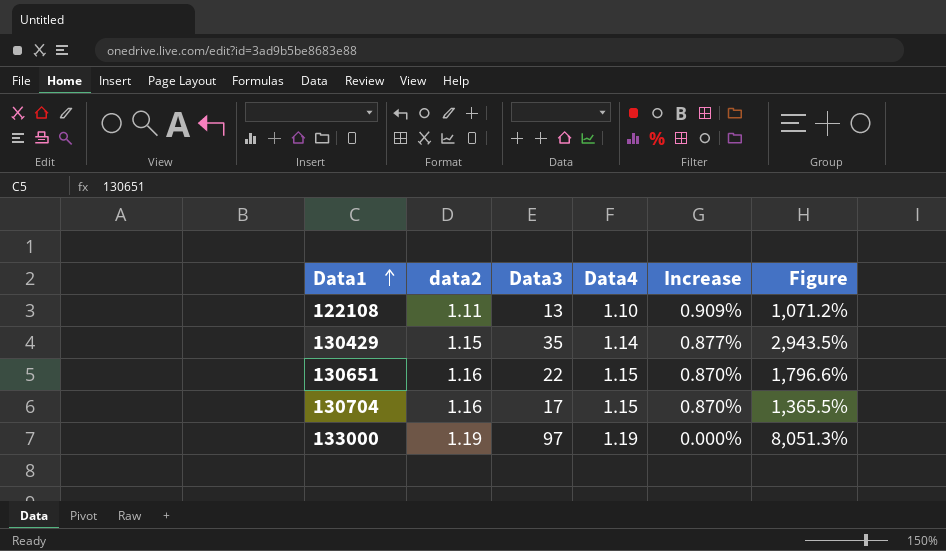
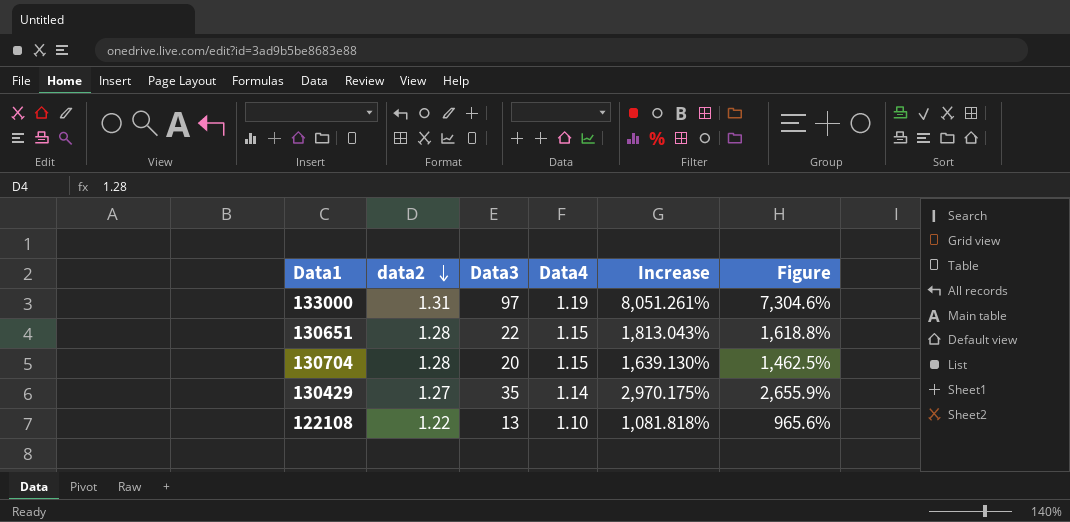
row order: Data1 ascending -> data2 descending
column Increase | formula: ([data2] - [Data4]) / [Data4] -> ([Data3] - [Data4]) / [Data4]
133000 | data2: 1.19 -> 1.31
133000 | Figure: 8,051.3% -> 7,304.6%
130651 | data2: 1.16 -> 1.28
130651 | Figure: 1,796.6% -> 1,618.8%
130704 | data2: 1.16 -> 1.28
130704 | Data3: 17 -> 20
130704 | Figure: 1,365.5% -> 1,462.5%
130429 | data2: 1.15 -> 1.27
130429 | Figure: 2,943.5% -> 2,655.9%
122108 | data2: 1.11 -> 1.22
122108 | Figure: 1,071.2% -> 965.6%

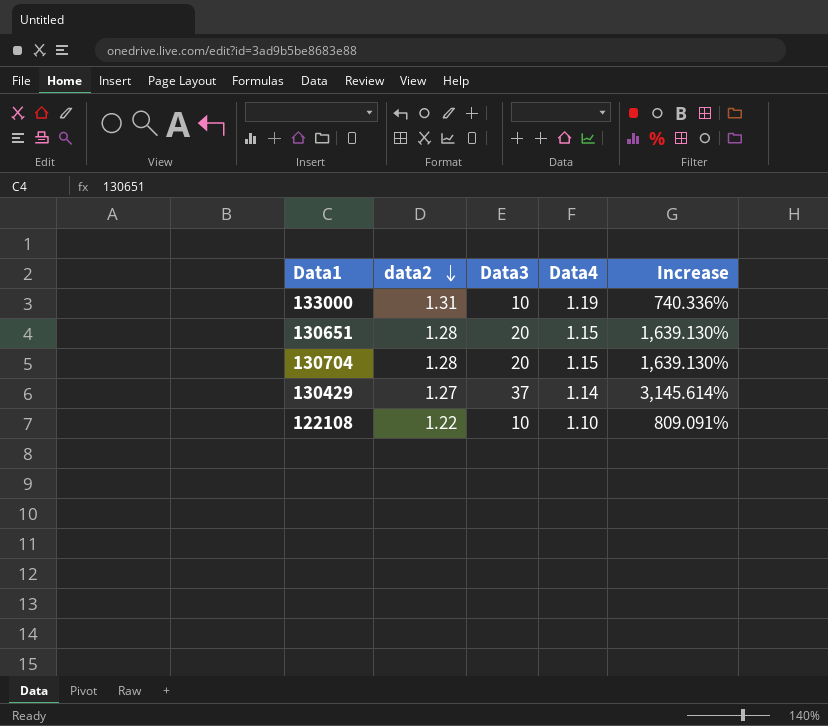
column Figure | formula: ([Data3] - [data2]) / [data2] -> none
133000 | Data3: 97 -> 10
133000 | Increase: 8,051.261% -> 740.336%
130651 | Data3: 22 -> 20
130651 | Increase: 1,813.043% -> 1,639.130%
130429 | Data3: 35 -> 37
130429 | Increase: 2,970.175% -> 3,145.614%
122108 | Data3: 13 -> 10
122108 | Increase: 1,081.818% -> 809.091%

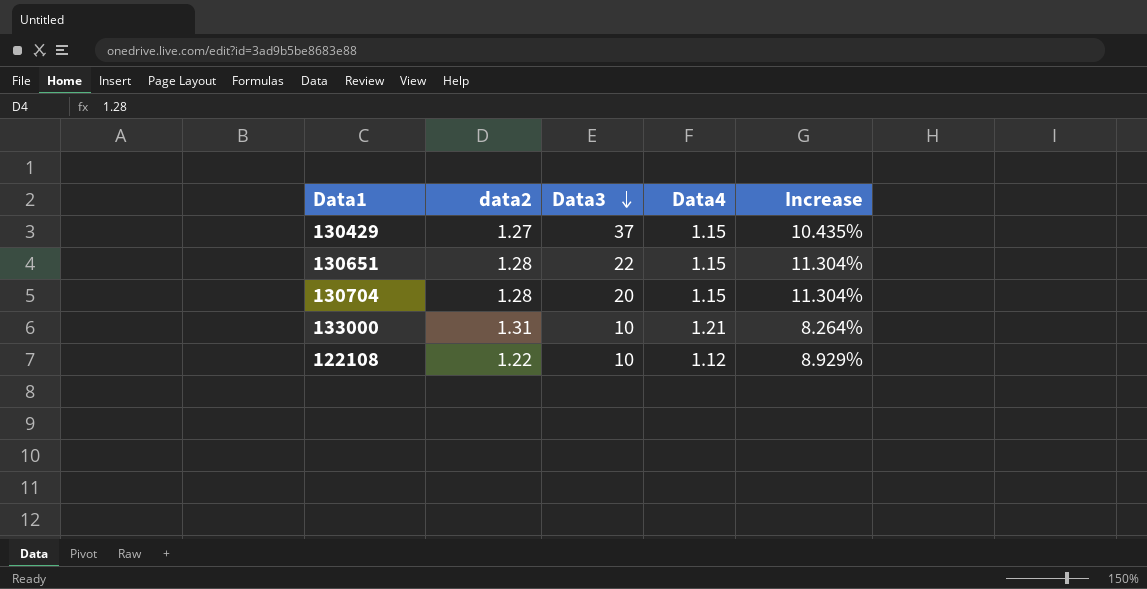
row order: data2 descending -> Data3 descending
column Increase | formula: ([Data3] - [Data4]) / [Data4] -> ([data2] - [Data4]) / [Data4]
130429 | Data4: 1.14 -> 1.15
130651 | Data3: 20 -> 22
133000 | Data4: 1.19 -> 1.21
122108 | Data4: 1.10 -> 1.12

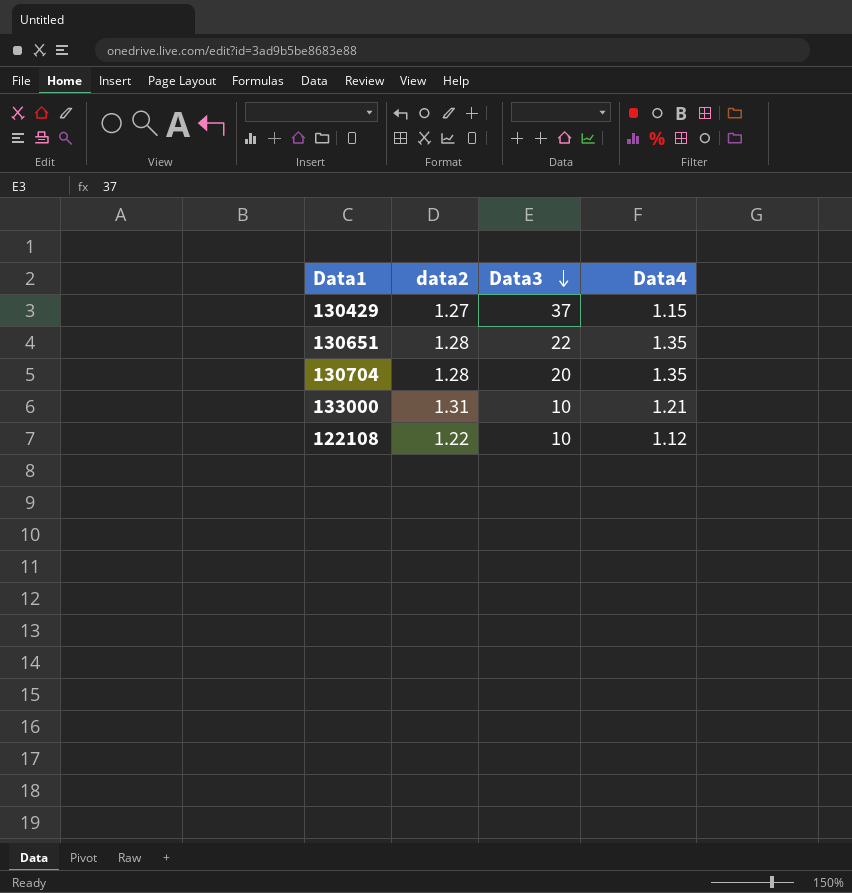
column Increase | formula: ([data2] - [Data4]) / [Data4] -> none
130651 | Data4: 1.15 -> 1.35
130704 | Data4: 1.15 -> 1.35

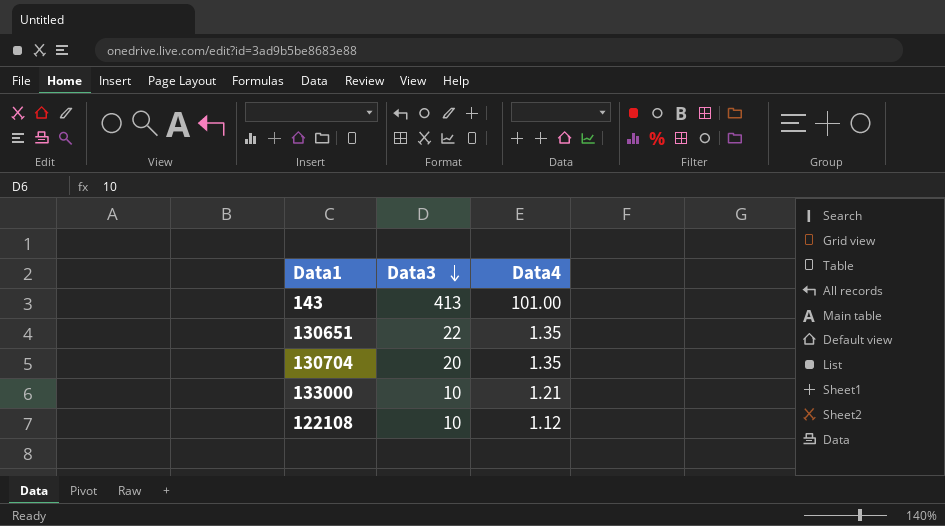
column data2 | position: 2 -> none
row 130429: 1.27 | 37 | 1.15 -> none
row 143: none -> 413 | 101.00

